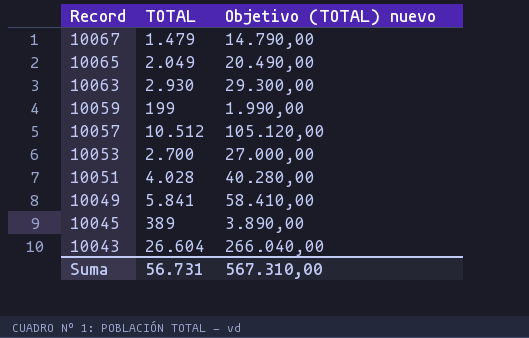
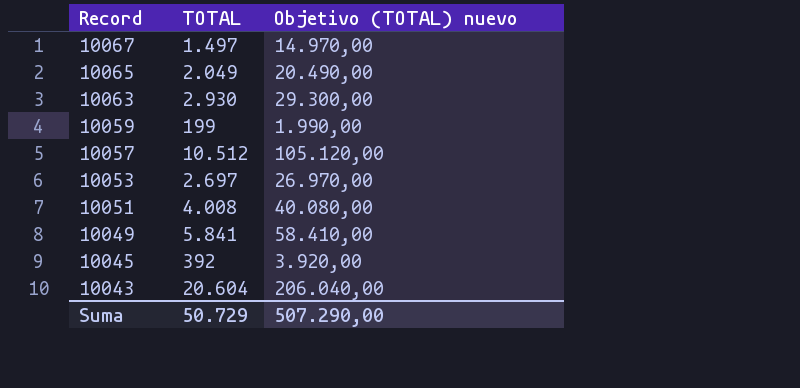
10067 | TOTAL: 1.479 -> 1.497
10067 | Objetivo (TOTAL) nuevo: 14.790,00 -> 14.970,00
10053 | TOTAL: 2.700 -> 2.697
10053 | Objetivo (TOTAL) nuevo: 27.000,00 -> 26.970,00
10051 | TOTAL: 4.028 -> 4.008
10051 | Objetivo (TOTAL) nuevo: 40.280,00 -> 40.080,00
10045 | TOTAL: 389 -> 392
10045 | Objetivo (TOTAL) nuevo: 3.890,00 -> 3.920,00
10043 | TOTAL: 26.604 -> 20.604
10043 | Objetivo (TOTAL) nuevo: 266.040,00 -> 206.040,00
Suma | TOTAL: 56.731 -> 50.729
Suma | Objetivo (TOTAL) nuevo: 567.310,00 -> 507.290,00

